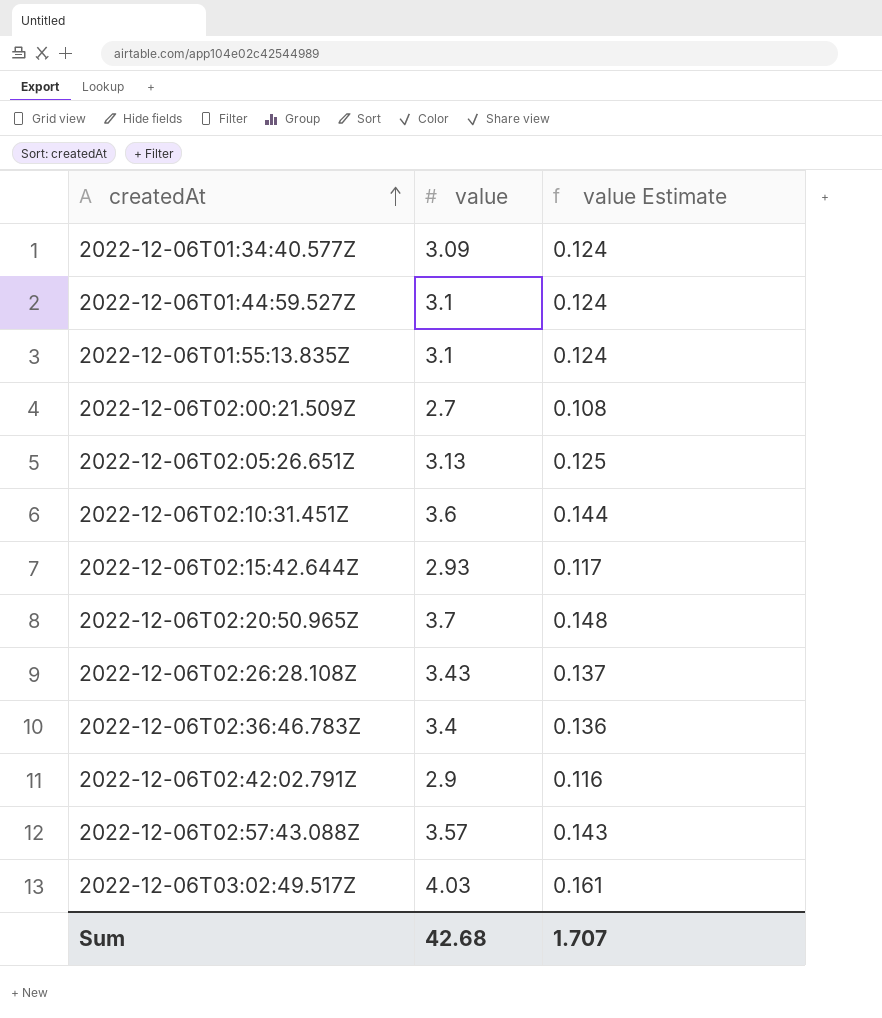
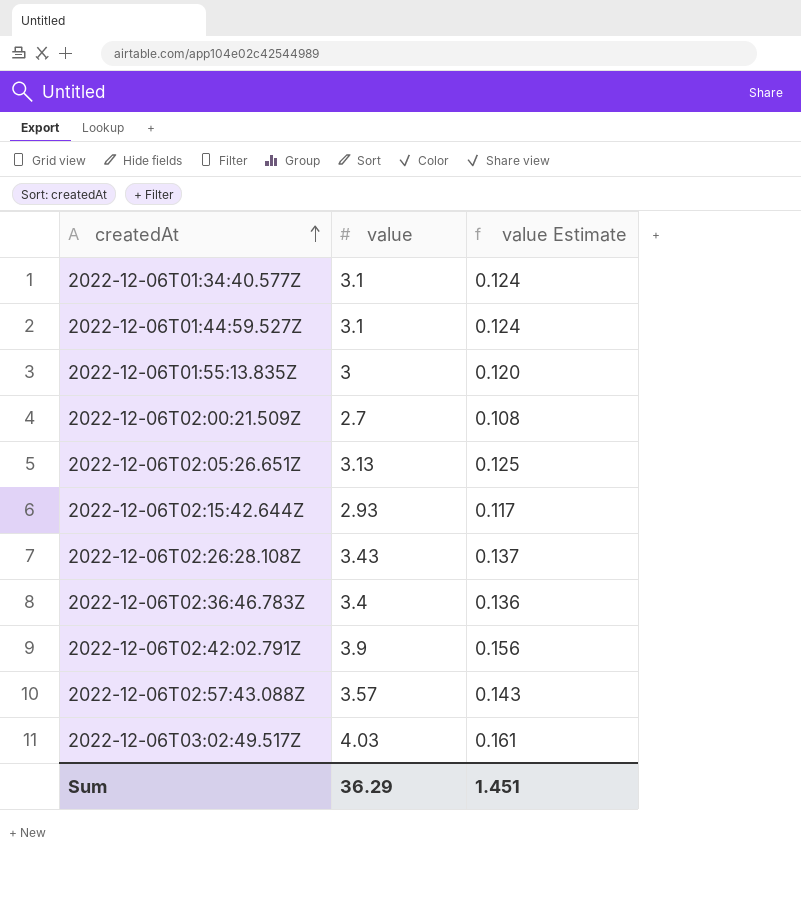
row 2022-12-06T02:10:31.451Z: 3.6 | 0.144 -> none
row 2022-12-06T02:20:50.965Z: 3.7 | 0.148 -> none
2022-12-06T01:34:40.577Z | value: 3.09 -> 3.1
2022-12-06T01:55:13.835Z | value: 3.1 -> 3
2022-12-06T01:55:13.835Z | value Estimate: 0.124 -> 0.120
2022-12-06T02:42:02.791Z | value: 2.9 -> 3.9
2022-12-06T02:42:02.791Z | value Estimate: 0.116 -> 0.156
Sum | value: 42.68 -> 36.29
Sum | value Estimate: 1.707 -> 1.451

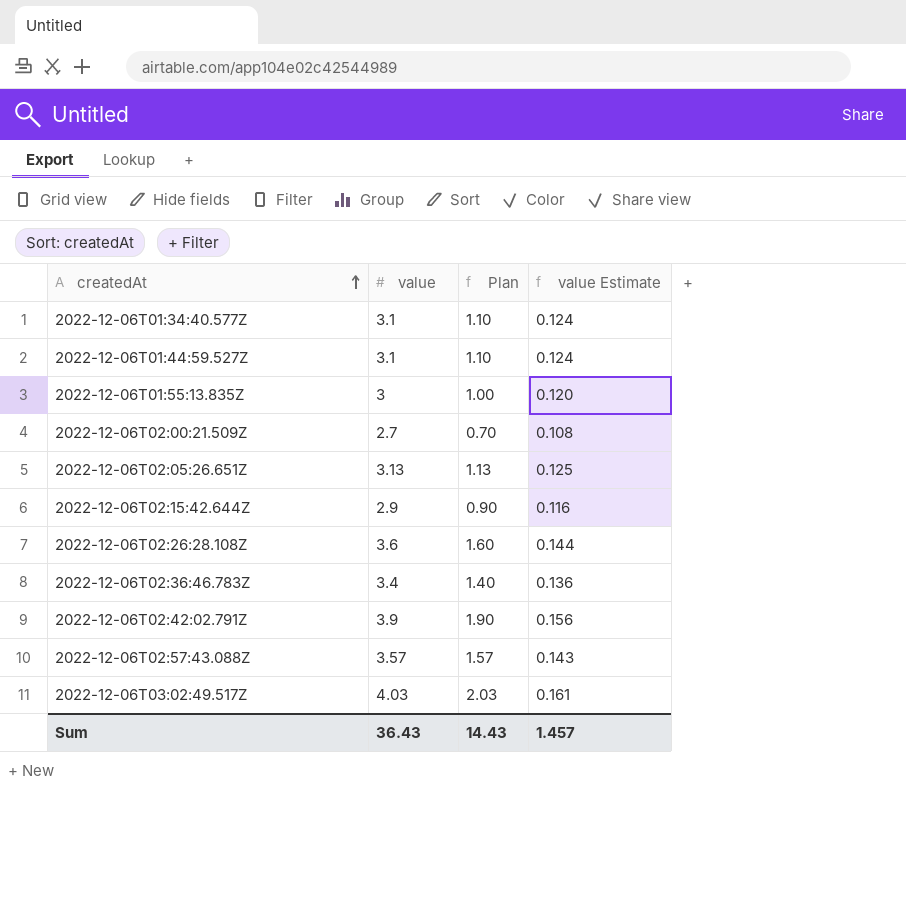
column Plan | formula: none -> [value] - 2
2022-12-06T02:15:42.644Z | value: 2.93 -> 2.9
2022-12-06T02:15:42.644Z | value Estimate: 0.117 -> 0.116
2022-12-06T02:26:28.108Z | value: 3.43 -> 3.6
2022-12-06T02:26:28.108Z | value Estimate: 0.137 -> 0.144
Sum | value: 36.29 -> 36.43
Sum | value Estimate: 1.451 -> 1.457

